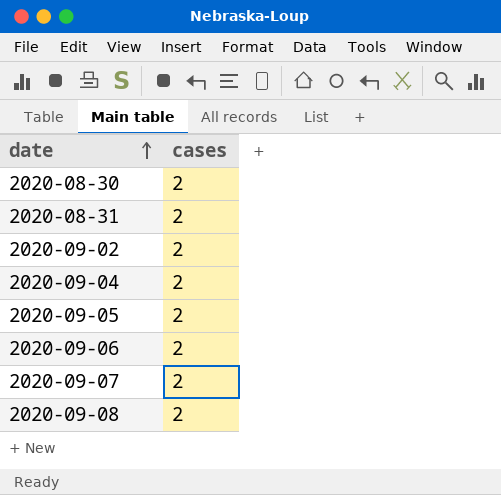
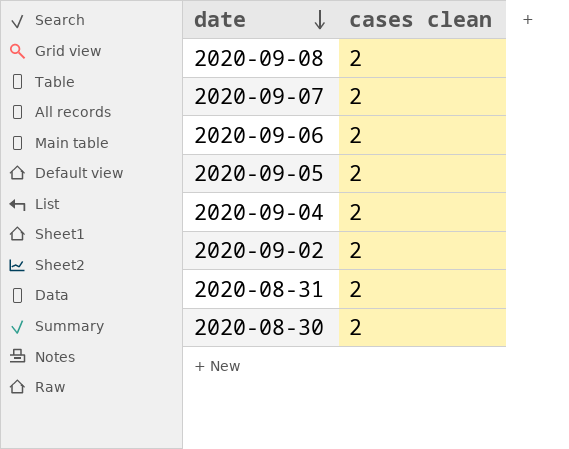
row order: date ascending -> date descending
column name: cases -> cases clean

